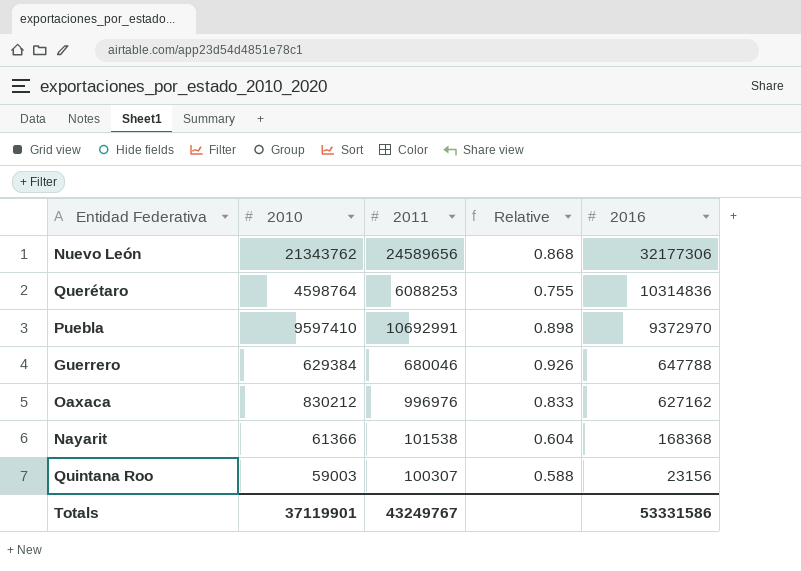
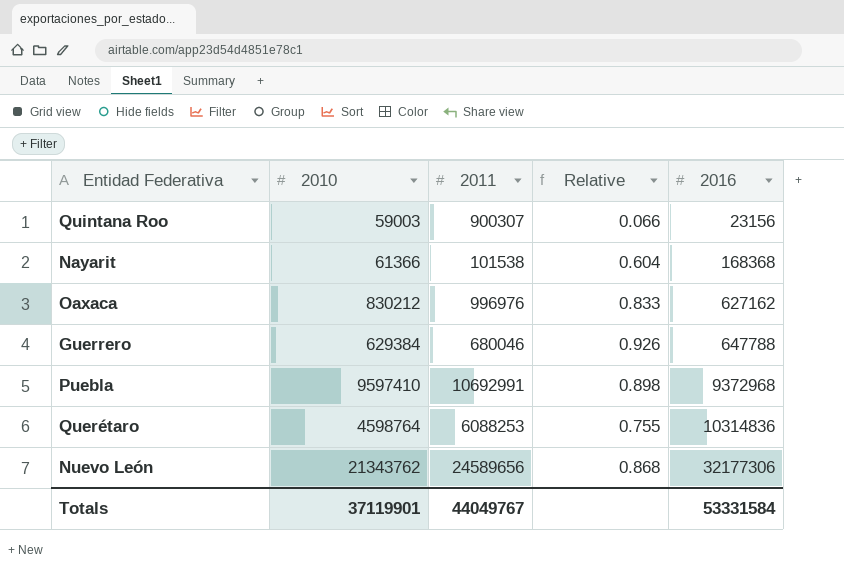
row order: 2016 descending -> 2016 ascending
Quintana Roo | 2011: 100307 -> 900307
Quintana Roo | Relative: 0.588 -> 0.066
Puebla | 2016: 9372970 -> 9372968
Totals | 2011: 43249767 -> 44049767
Totals | 2016: 53331586 -> 53331584

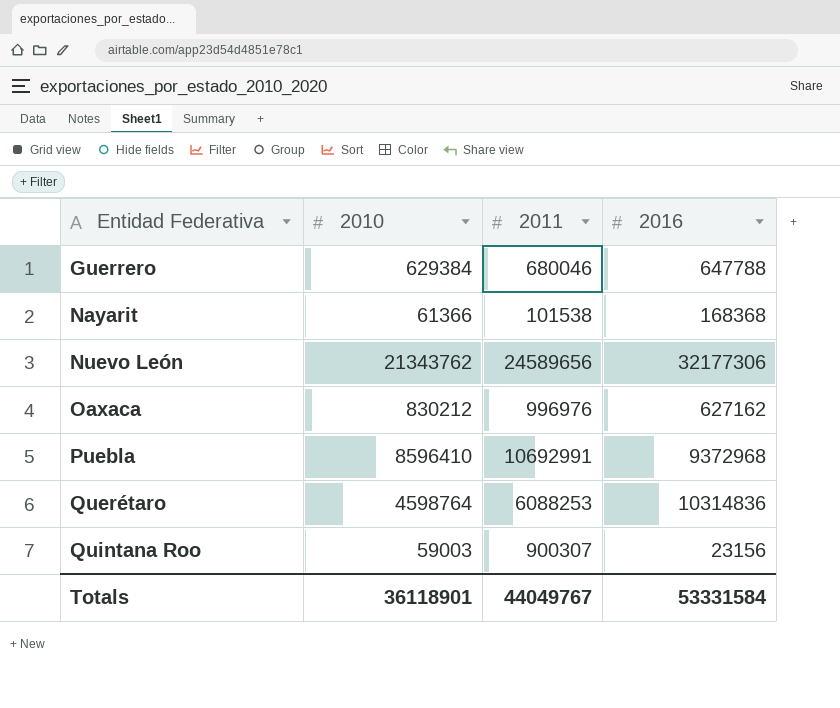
row order: 2016 ascending -> Entidad Federativa ascending
column Relative | formula: [2010] / [2011] -> none
Puebla | 2010: 9597410 -> 8596410
Totals | 2010: 37119901 -> 36118901

